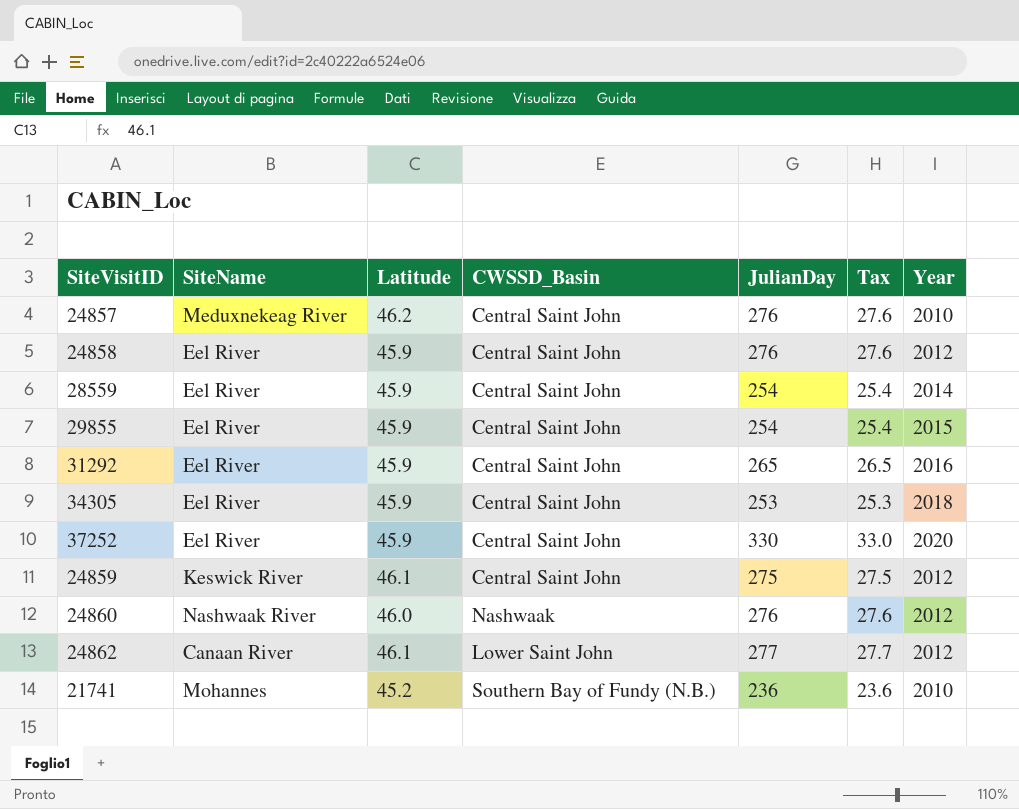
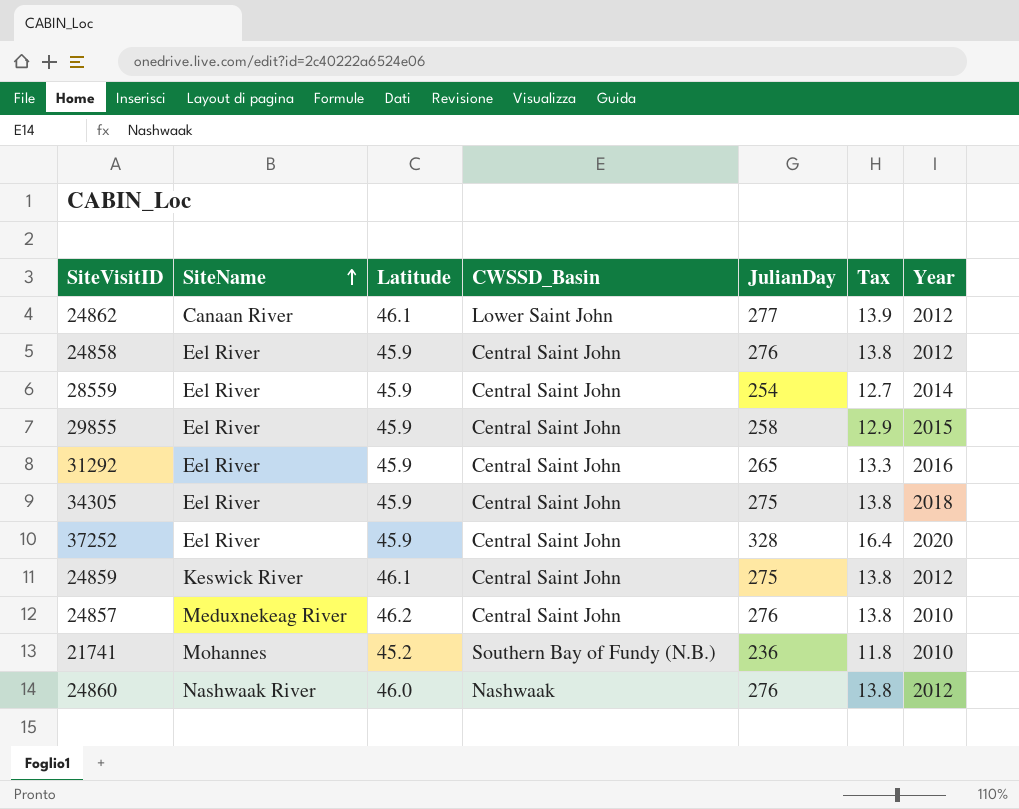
row order: none -> SiteName ascending
column Tax | formula: [JulianDay] * 0.1 -> [JulianDay] * 0.05
29855 | JulianDay: 254 -> 258
34305 | JulianDay: 253 -> 275
37252 | JulianDay: 330 -> 328

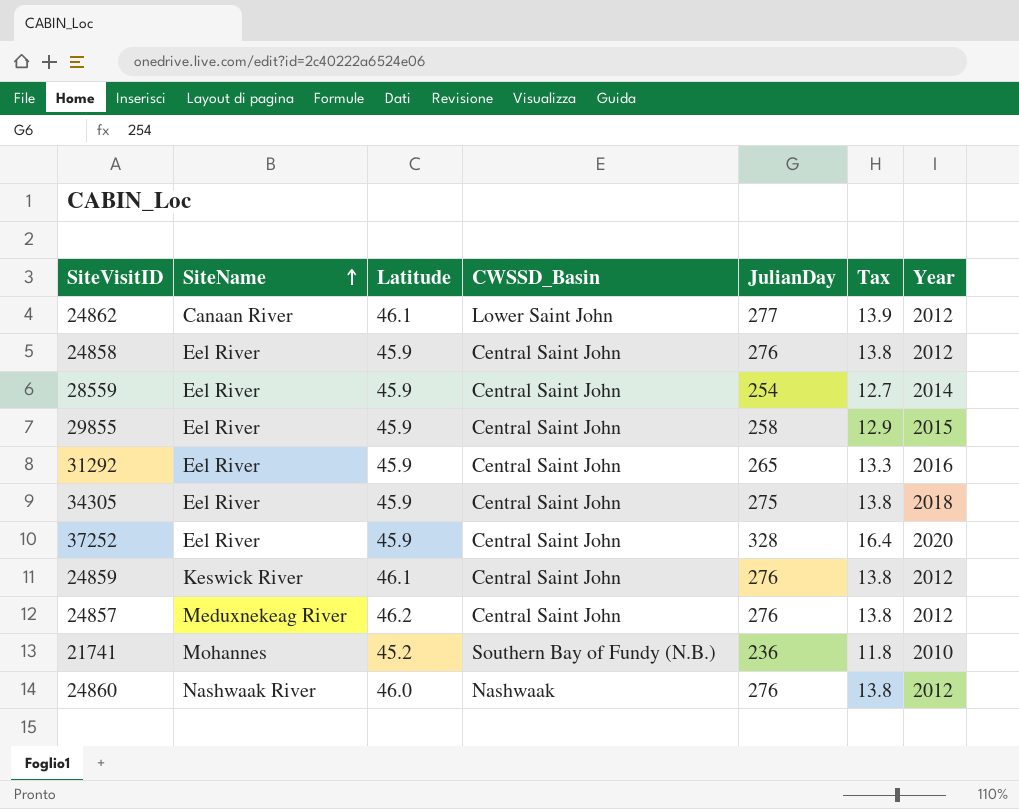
24859 | JulianDay: 275 -> 276
24857 | Year: 2010 -> 2012

